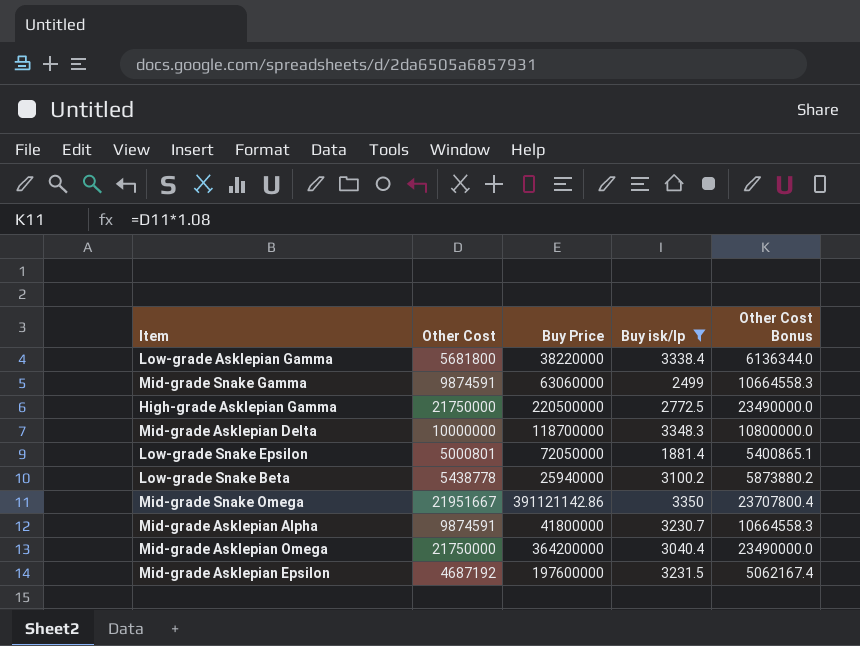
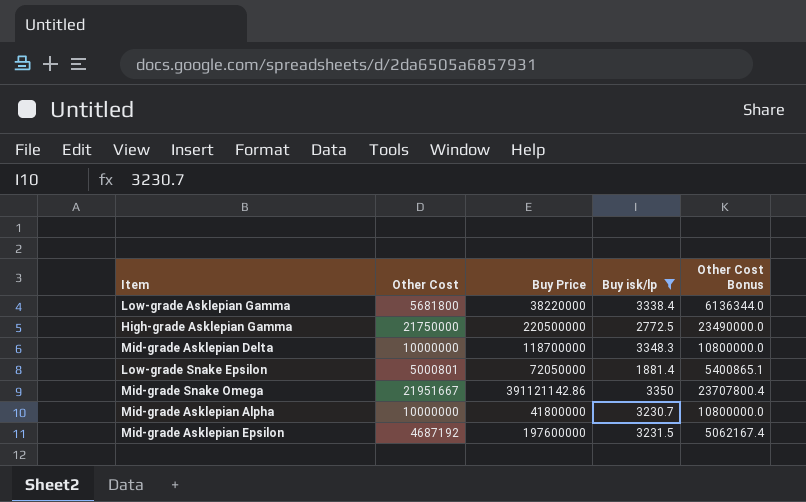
row Mid-grade Snake Gamma: 9874591 | 63060000 | 2499 | 10664558.3 -> none
row Low-grade Snake Beta: 5438778 | 25940000 | 3100.2 | 5873880.2 -> none
row Mid-grade Asklepian Omega: 21750000 | 364200000 | 3040.4 | 23490000.0 -> none
Mid-grade Asklepian Alpha | Other Cost: 9874591 -> 10000000
Mid-grade Asklepian Alpha | Other Cost Bonus: 10664558.3 -> 10800000.0

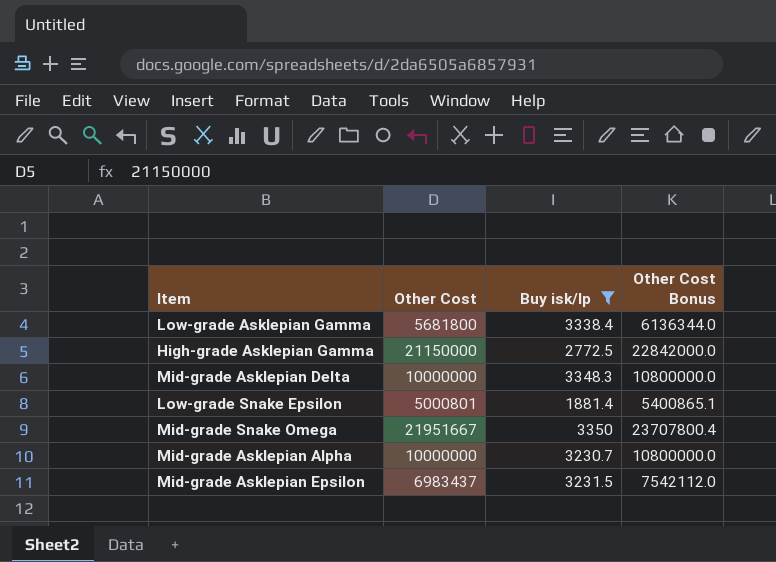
column Buy Price | position: 3 -> none
High-grade Asklepian Gamma | Other Cost: 21750000 -> 21150000
High-grade Asklepian Gamma | Other Cost Bonus: 23490000.0 -> 22842000.0
Mid-grade Asklepian Epsilon | Other Cost: 4687192 -> 6983437
Mid-grade Asklepian Epsilon | Other Cost Bonus: 5062167.4 -> 7542112.0

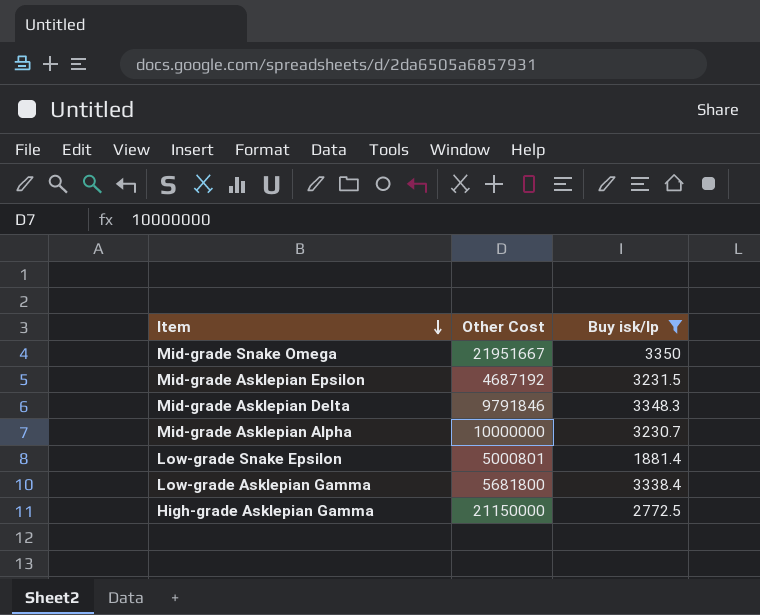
row order: none -> Item descending
column Other Cost Bonus | formula: [Other Cost] * 1.08 -> none
Mid-grade Asklepian Epsilon | Other Cost: 6983437 -> 4687192
Mid-grade Asklepian Delta | Other Cost: 10000000 -> 9791846

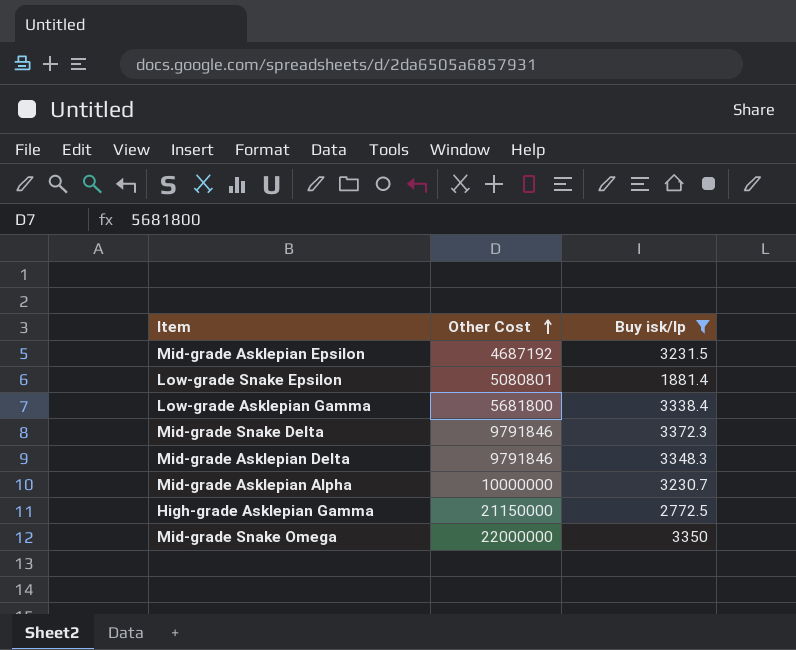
row order: Item descending -> Other Cost ascending
Low-grade Snake Epsilon | Other Cost: 5000801 -> 5080801
row Mid-grade Snake Delta: none -> 9791846 | 3372.3
Mid-grade Snake Omega | Other Cost: 21951667 -> 22000000

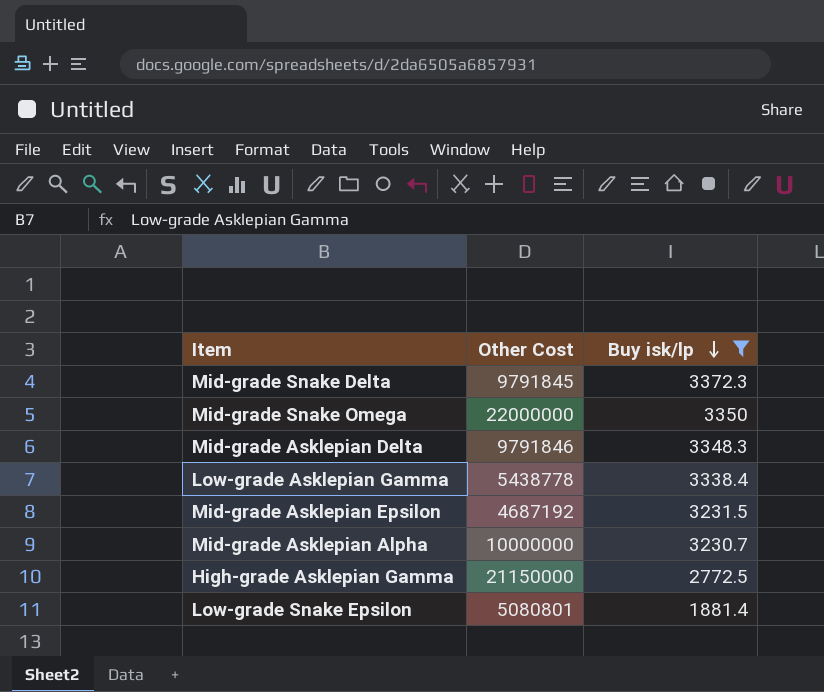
row order: Other Cost ascending -> Buy isk/lp descending
Mid-grade Snake Delta | Other Cost: 9791846 -> 9791845
Low-grade Asklepian Gamma | Other Cost: 5681800 -> 5438778

